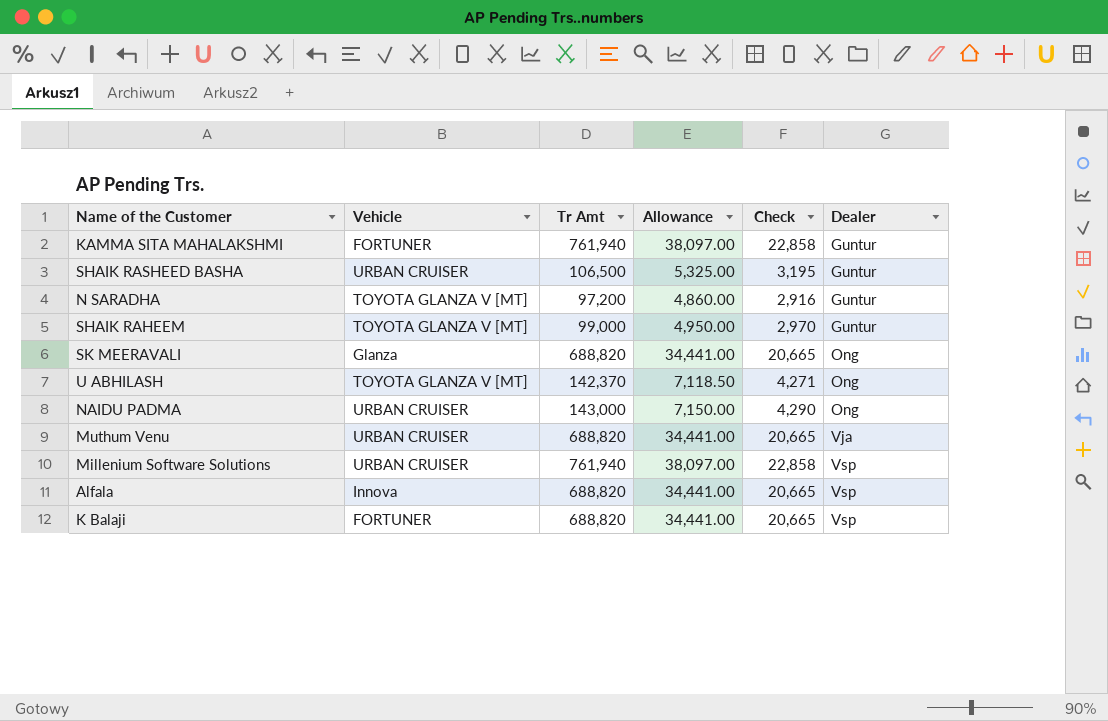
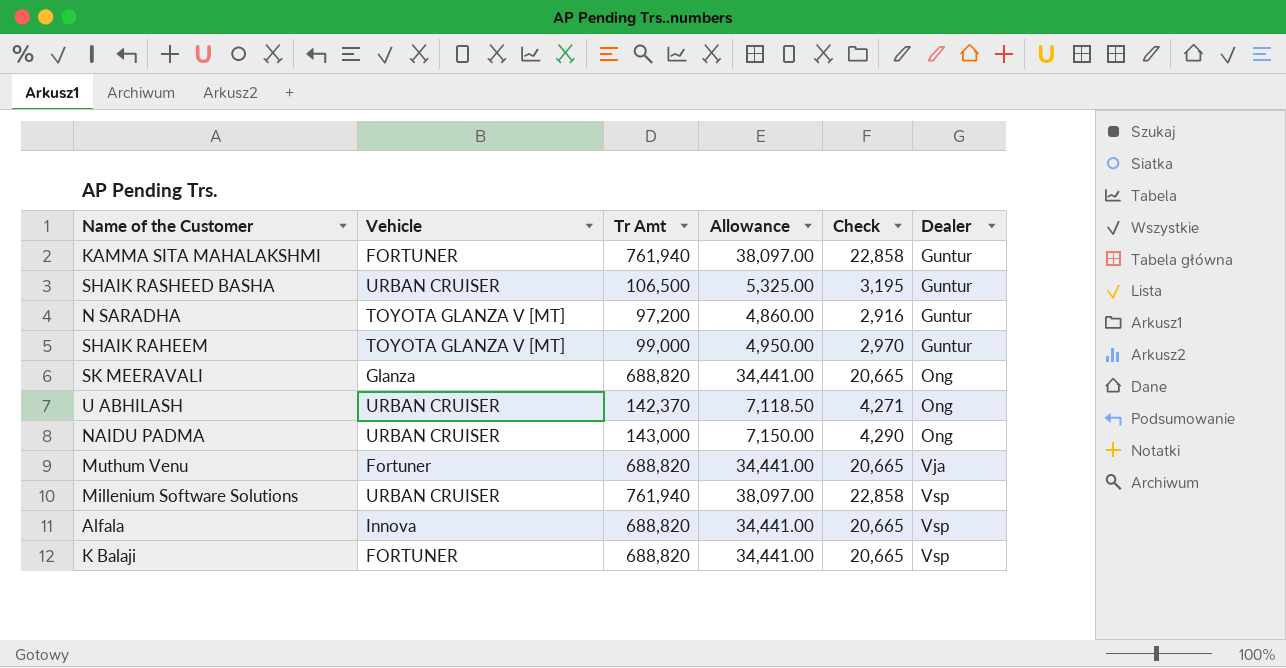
U ABHILASH | Vehicle: TOYOTA GLANZA V [MT] -> URBAN CRUISER
Muthum Venu | Vehicle: URBAN CRUISER -> Fortuner

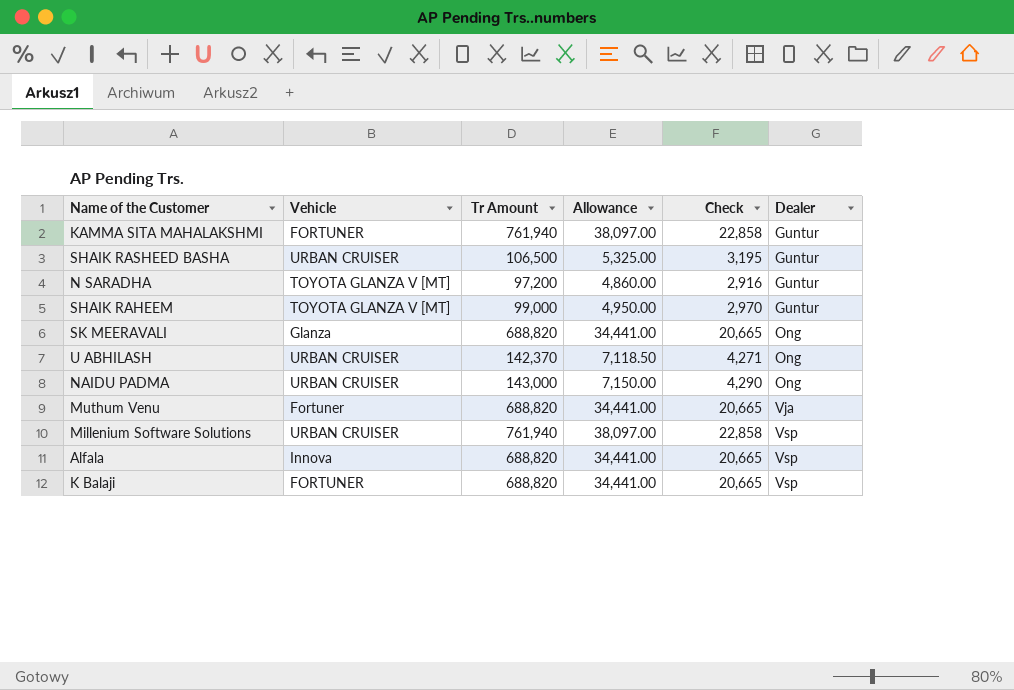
column name: Tr Amt -> Tr Amount

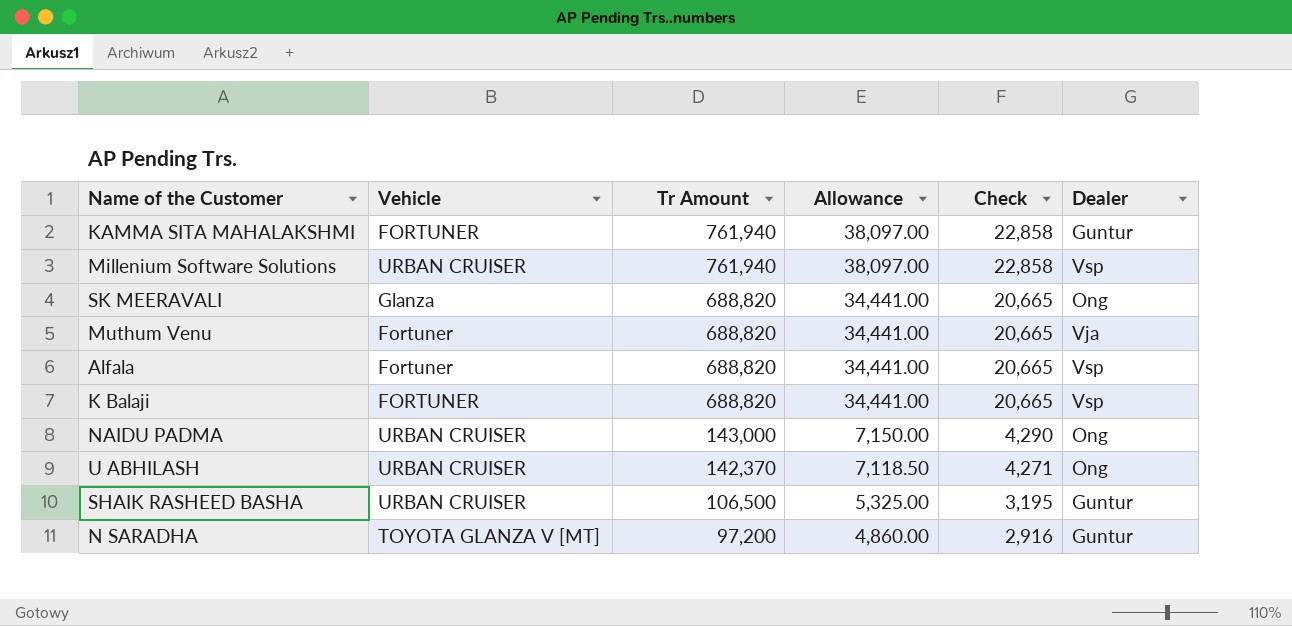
row order: Dealer ascending -> Tr Amount descending
row SHAIK RAHEEM: TOYOTA GLANZA V [MT] | 99,000 | 4,950.00 | 2,970 | Guntur -> none
Alfala | Vehicle: Innova -> Fortuner

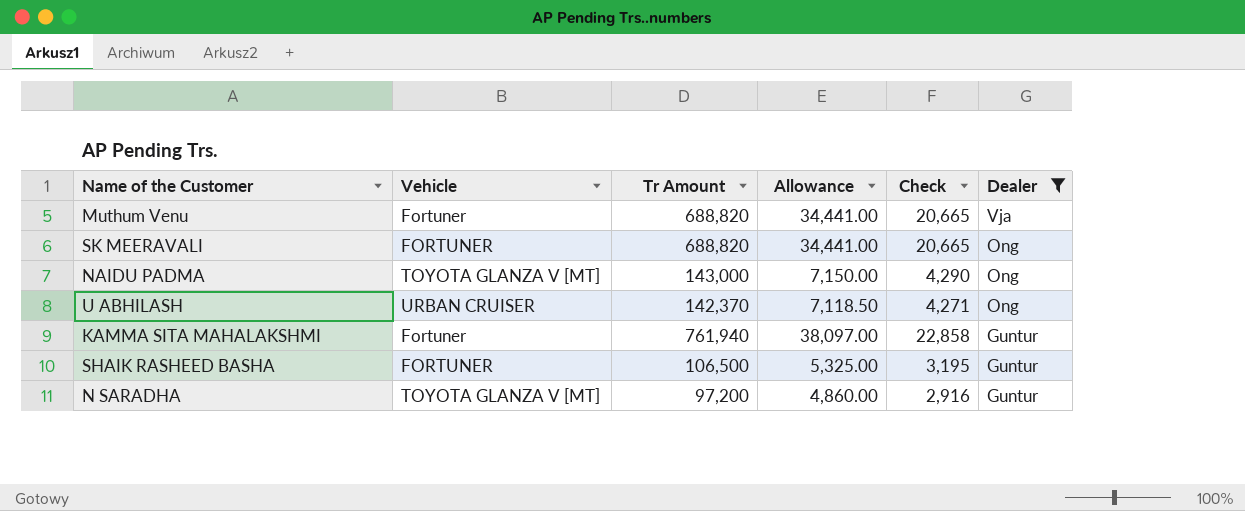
filter: none -> Dealer != Vsp
row order: Tr Amount descending -> Dealer descending
SK MEERAVALI | Vehicle: Glanza -> FORTUNER
NAIDU PADMA | Vehicle: URBAN CRUISER -> TOYOTA GLANZA V [MT]
KAMMA SITA MAHALAKSHMI | Vehicle: FORTUNER -> Fortuner
SHAIK RASHEED BASHA | Vehicle: URBAN CRUISER -> FORTUNER

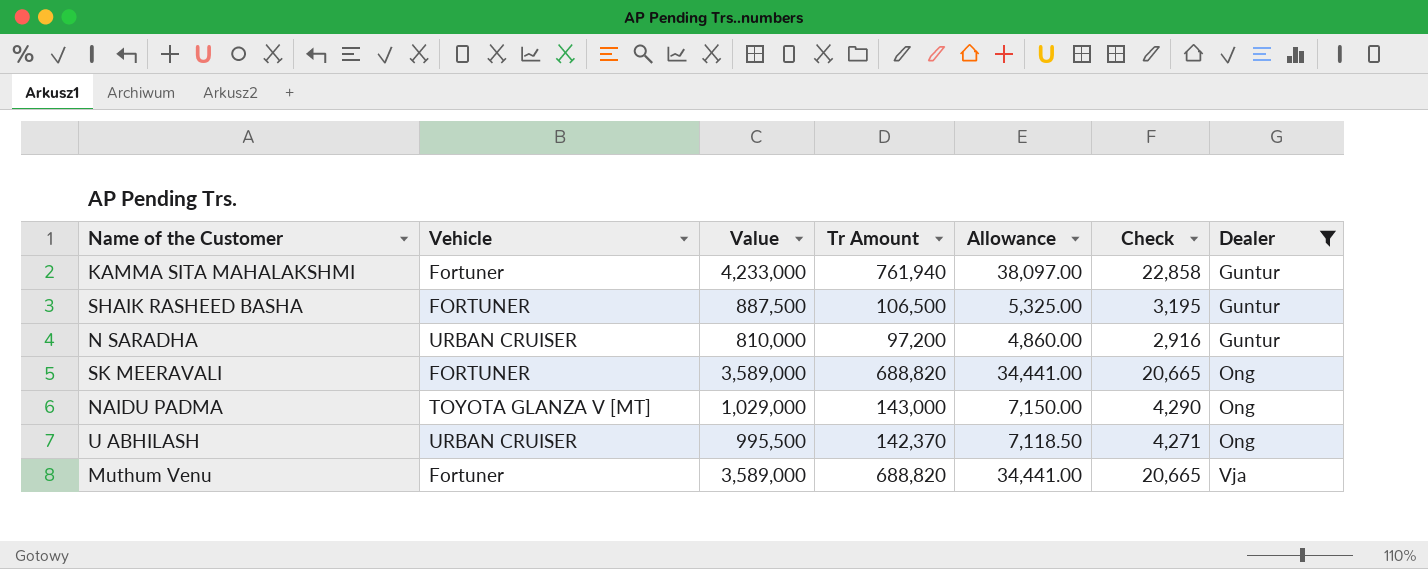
row order: Dealer descending -> Dealer ascending
column Value | position: none -> 3
N SARADHA | Vehicle: TOYOTA GLANZA V [MT] -> URBAN CRUISER

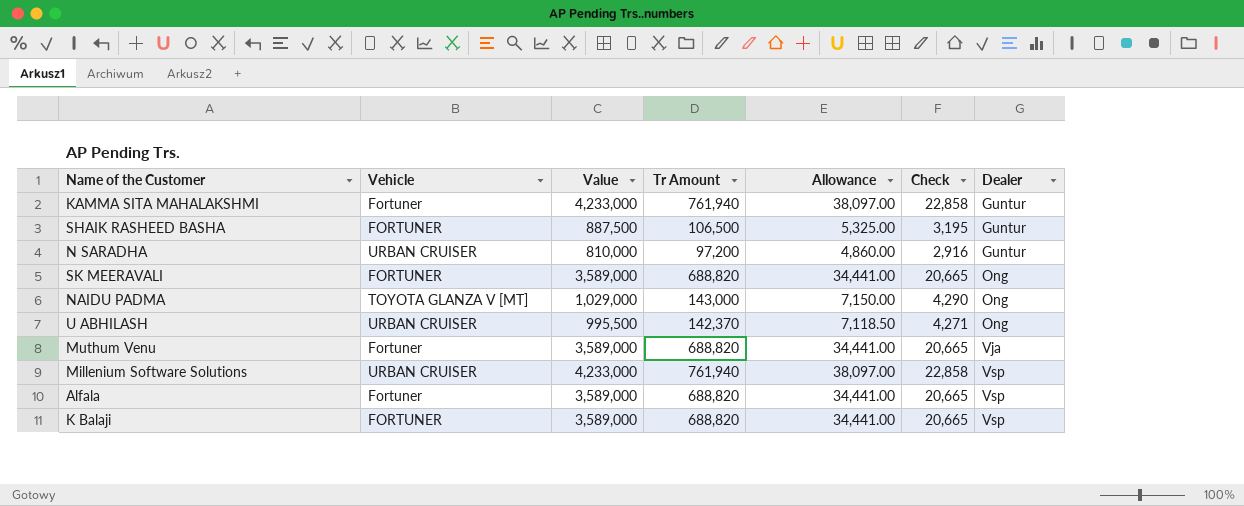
filter: Dealer != Vsp -> none

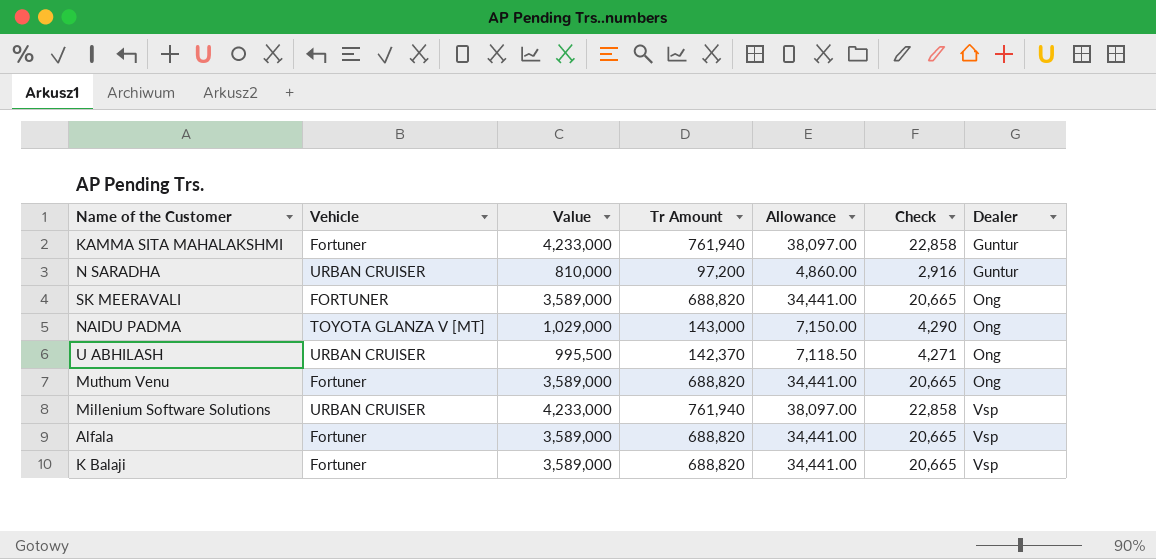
row SHAIK RASHEED BASHA: FORTUNER | 887,500 | 106,500 | 5,325.00 | 3,195 | Guntur -> none
Muthum Venu | Dealer: Vja -> Ong
K Balaji | Vehicle: FORTUNER -> Fortuner

